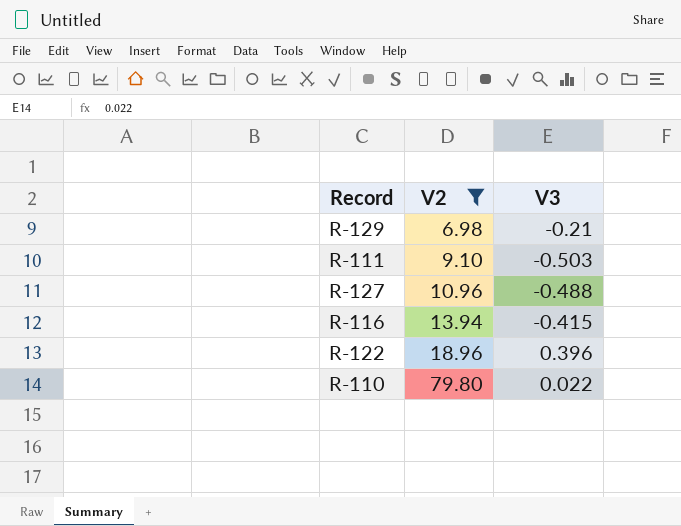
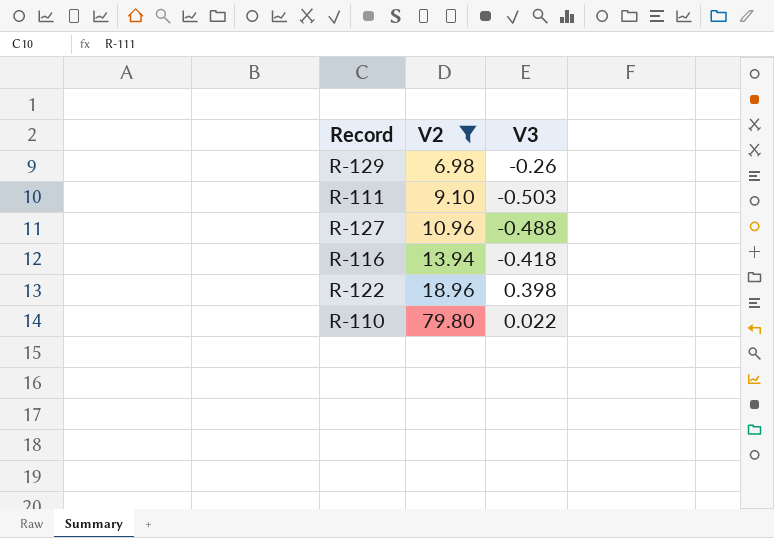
R-129 | V3: -0.21 -> -0.26
R-116 | V3: -0.415 -> -0.418
R-122 | V3: 0.396 -> 0.398

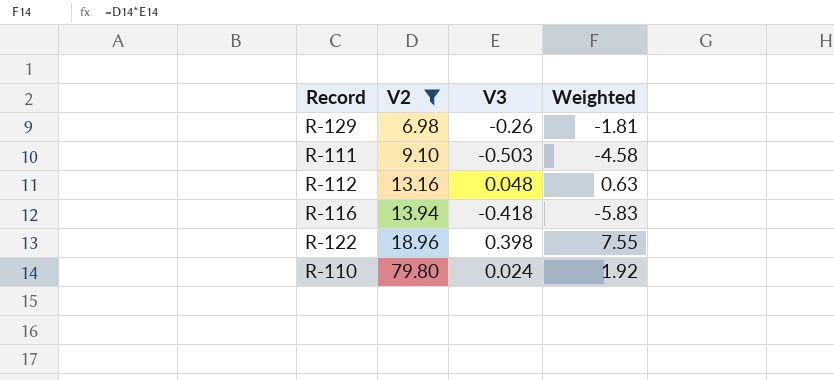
column Weighted | formula: none -> [V2] * [V3]
row R-127: 10.96 | -0.488 -> none
row R-112: none -> 13.16 | 0.048 | 0.63
R-110 | V3: 0.022 -> 0.024

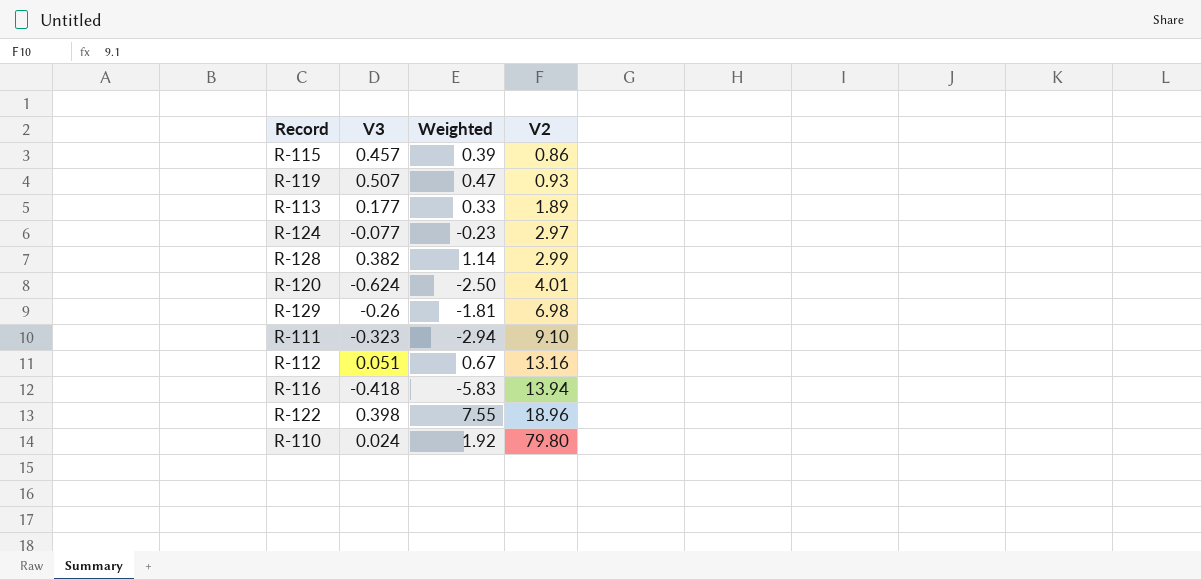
filter: V2 >= 6.98 -> none
column V2 | position: 2 -> 4
R-111 | V3: -0.503 -> -0.323
R-111 | Weighted: -4.58 -> -2.94
R-112 | V3: 0.048 -> 0.051
R-112 | Weighted: 0.63 -> 0.67

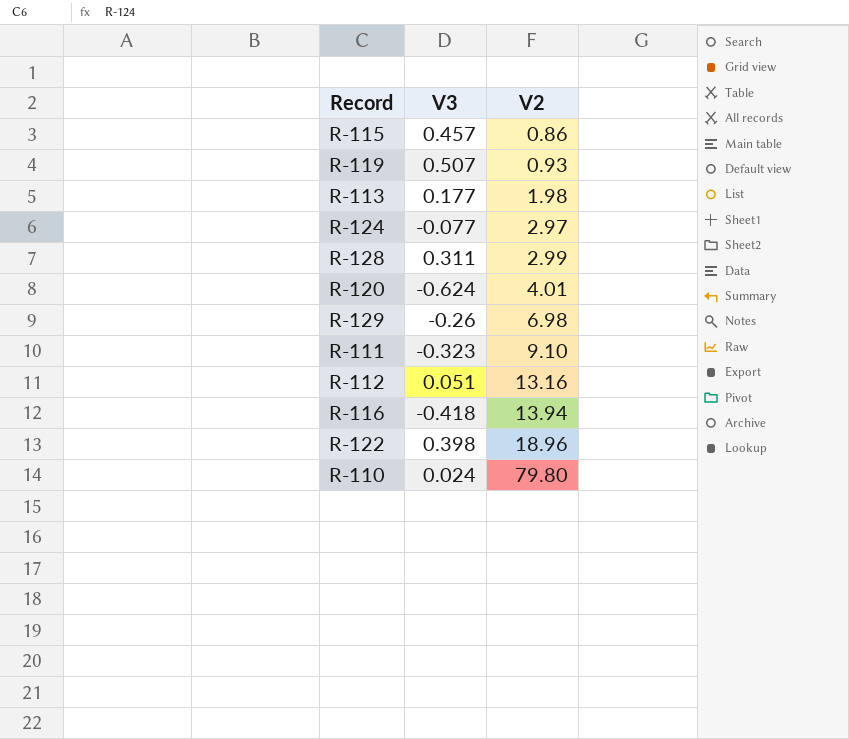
column Weighted | formula: [V3] * [V2] -> none
R-113 | V2: 1.89 -> 1.98
R-128 | V3: 0.382 -> 0.311

